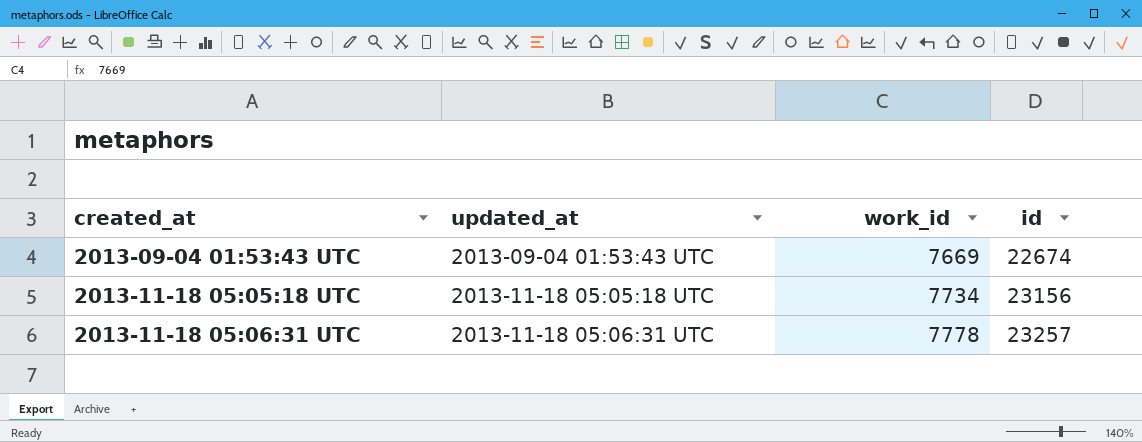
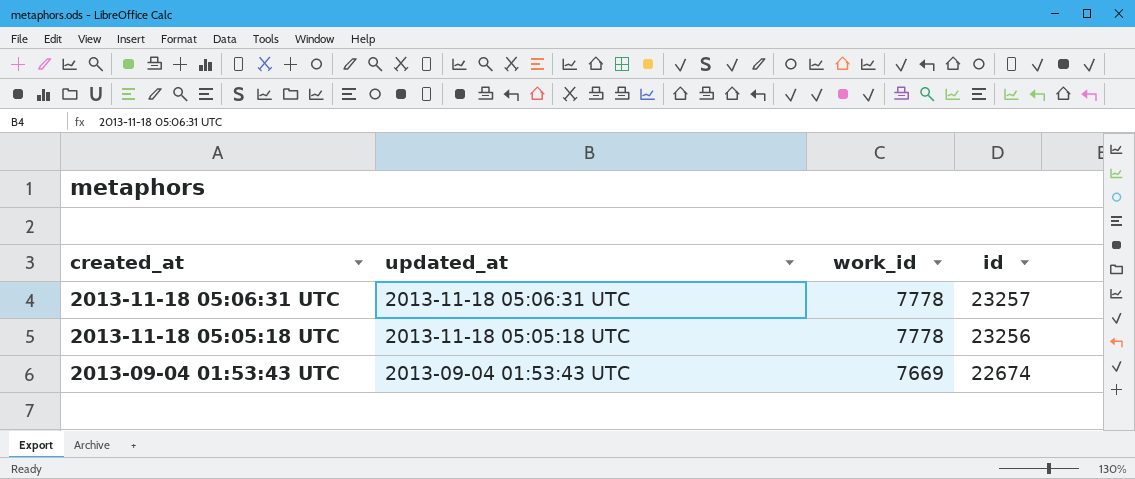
row order: created_at ascending -> created_at descending
2013-11-18 05:05:18 UTC | work_id: 7734 -> 7778
2013-11-18 05:05:18 UTC | id: 23156 -> 23256

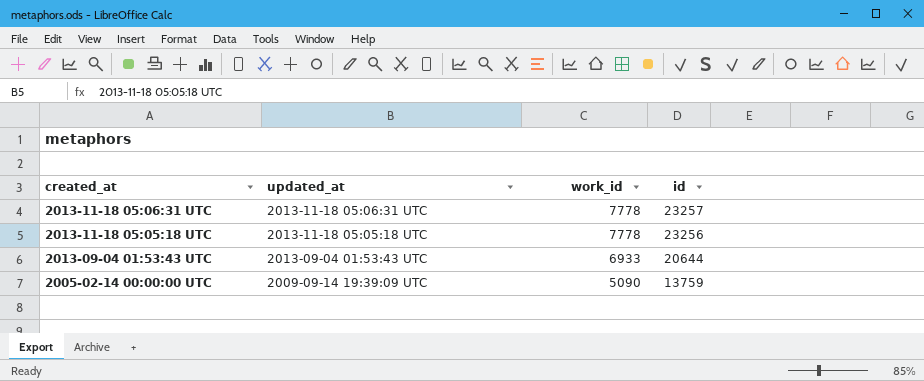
2013-09-04 01:53:43 UTC | work_id: 7669 -> 6933
2013-09-04 01:53:43 UTC | id: 22674 -> 20644
row 2005-02-14 00:00:00 UTC: none -> 2009-09-14 19:39:09 UTC | 5090 | 13759

